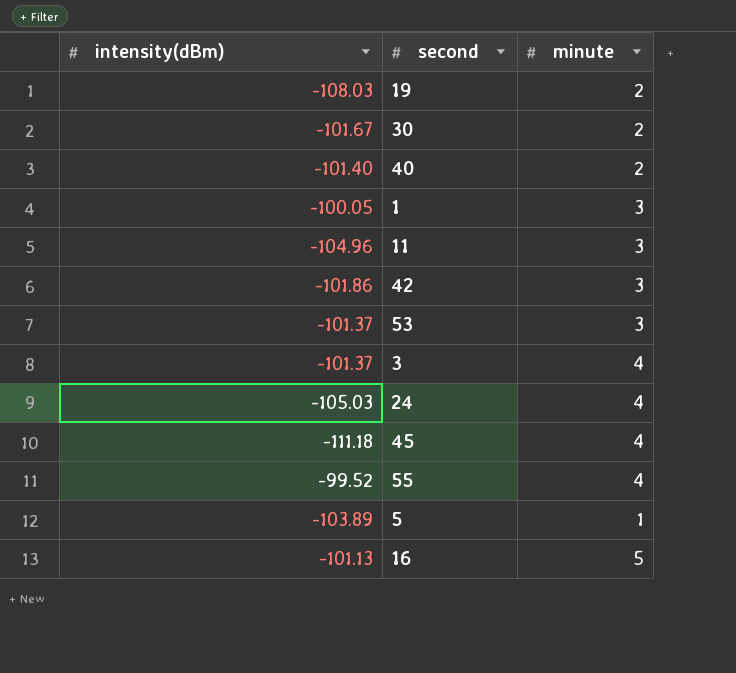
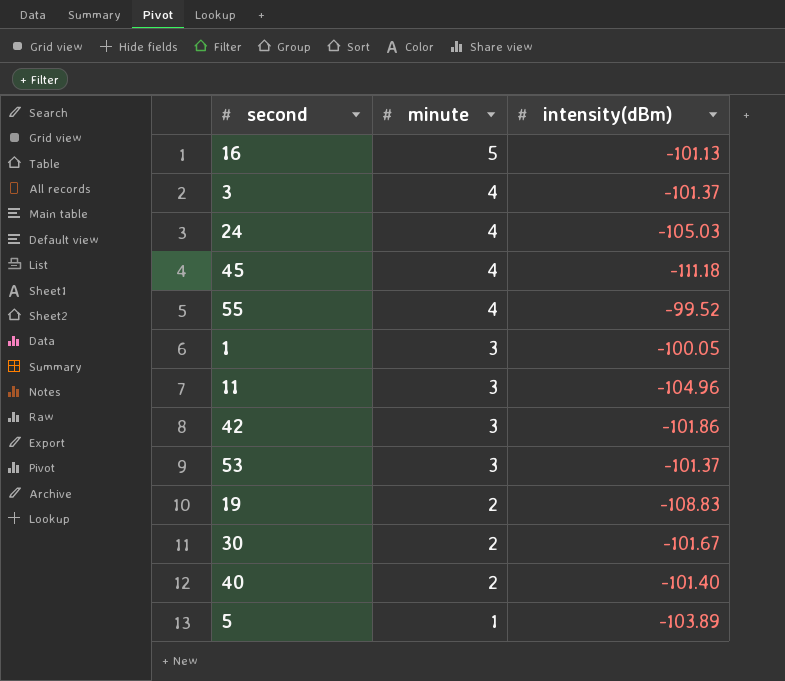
row order: none -> minute descending
column intensity(dBm) | position: 1 -> 3
19 | intensity(dBm): -108.03 -> -108.83

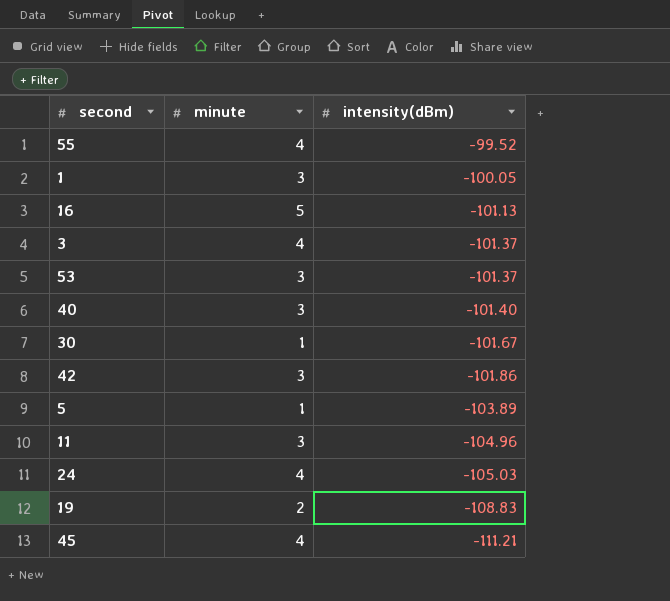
row order: minute descending -> intensity(dBm) descending
40 | minute: 2 -> 3
30 | minute: 2 -> 1
45 | intensity(dBm): -111.18 -> -111.21

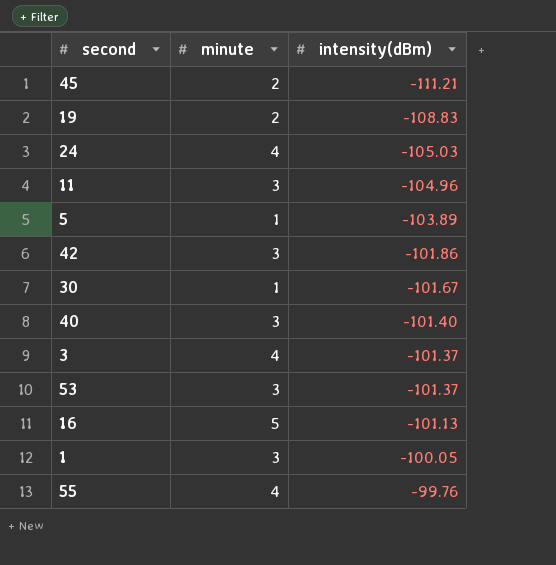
row order: intensity(dBm) descending -> intensity(dBm) ascending
45 | minute: 4 -> 2
55 | intensity(dBm): -99.52 -> -99.76

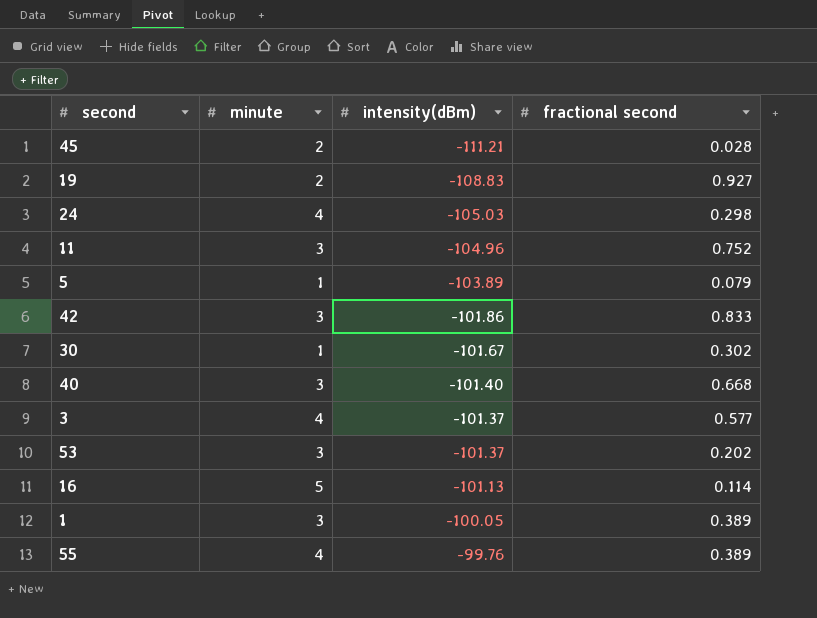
column fractional second | position: none -> 4

